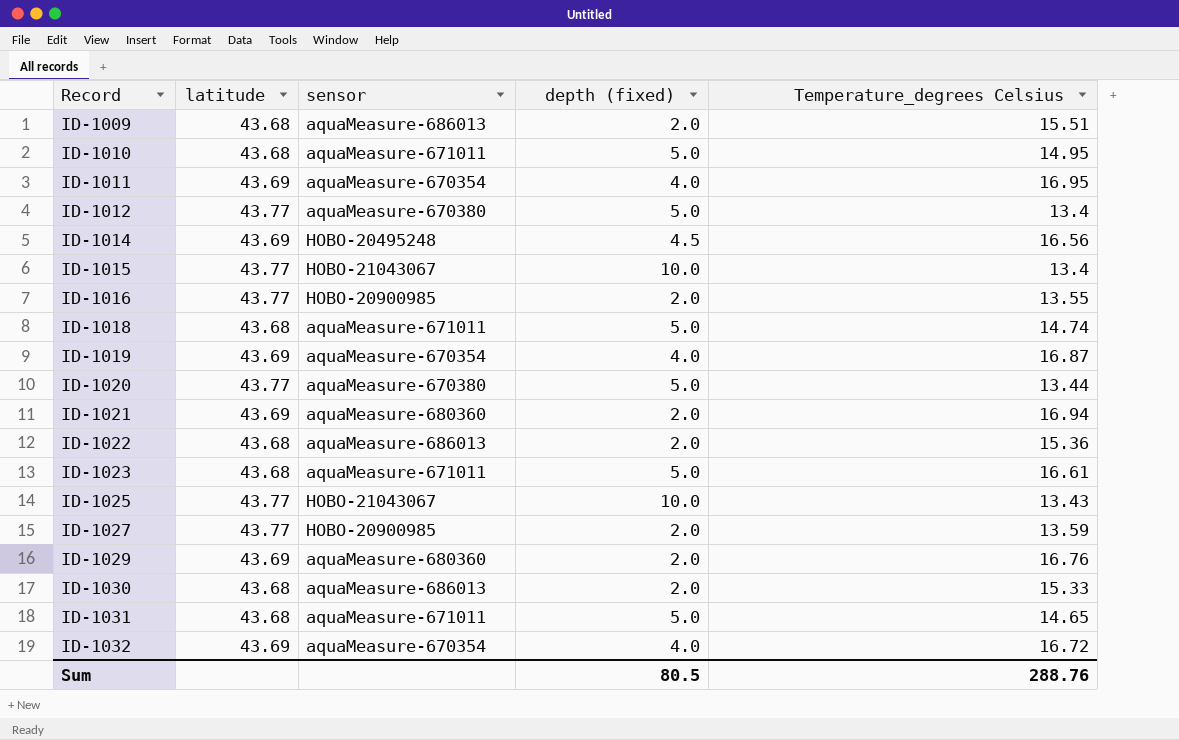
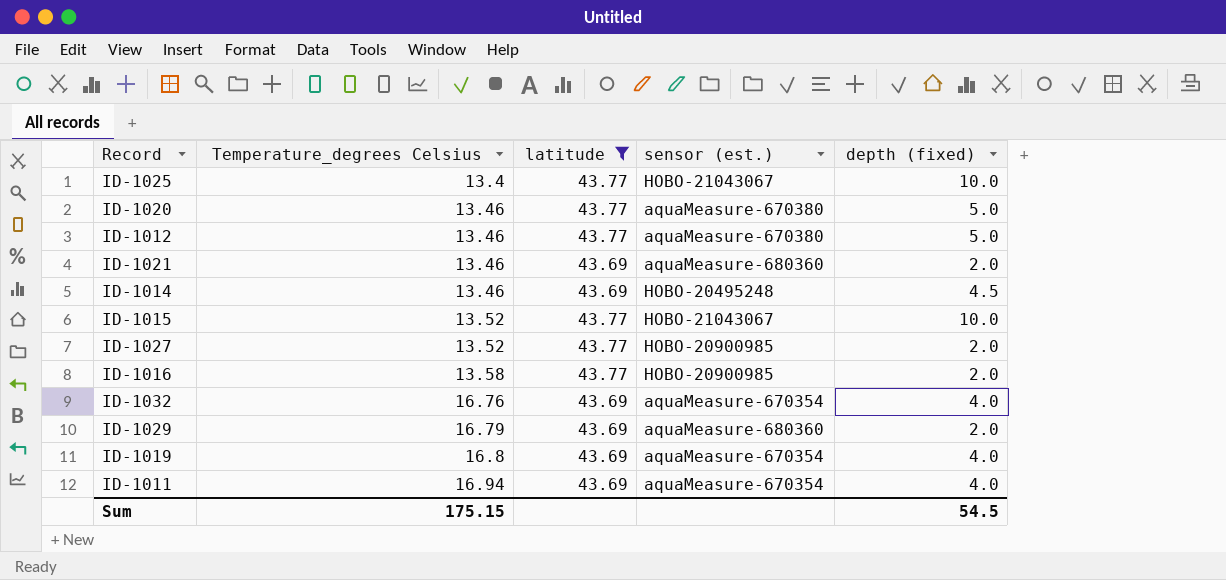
filter: none -> latitude != 43.68
row order: Record ascending -> Temperature_degrees Celsius ascending
column Temperature_degrees Celsius | position: 5 -> 2
column name: sensor -> sensor (est.)
ID-1025 | Temperature_degrees Celsius: 13.43 -> 13.4
ID-1020 | Temperature_degrees Celsius: 13.44 -> 13.46
ID-1012 | Temperature_degrees Celsius: 13.4 -> 13.46
ID-1021 | Temperature_degrees Celsius: 16.94 -> 13.46
ID-1014 | Temperature_degrees Celsius: 16.56 -> 13.46
ID-1015 | Temperature_degrees Celsius: 13.4 -> 13.52
ID-1027 | Temperature_degrees Celsius: 13.59 -> 13.52
ID-1016 | Temperature_degrees Celsius: 13.55 -> 13.58
ID-1032 | Temperature_degrees Celsius: 16.72 -> 16.76
ID-1029 | Temperature_degrees Celsius: 16.76 -> 16.79
ID-1019 | Temperature_degrees Celsius: 16.87 -> 16.8
ID-1011 | Temperature_degrees Celsius: 16.95 -> 16.94
Sum | Temperature_degrees Celsius: 288.76 -> 175.15
Sum | depth (fixed): 80.5 -> 54.5

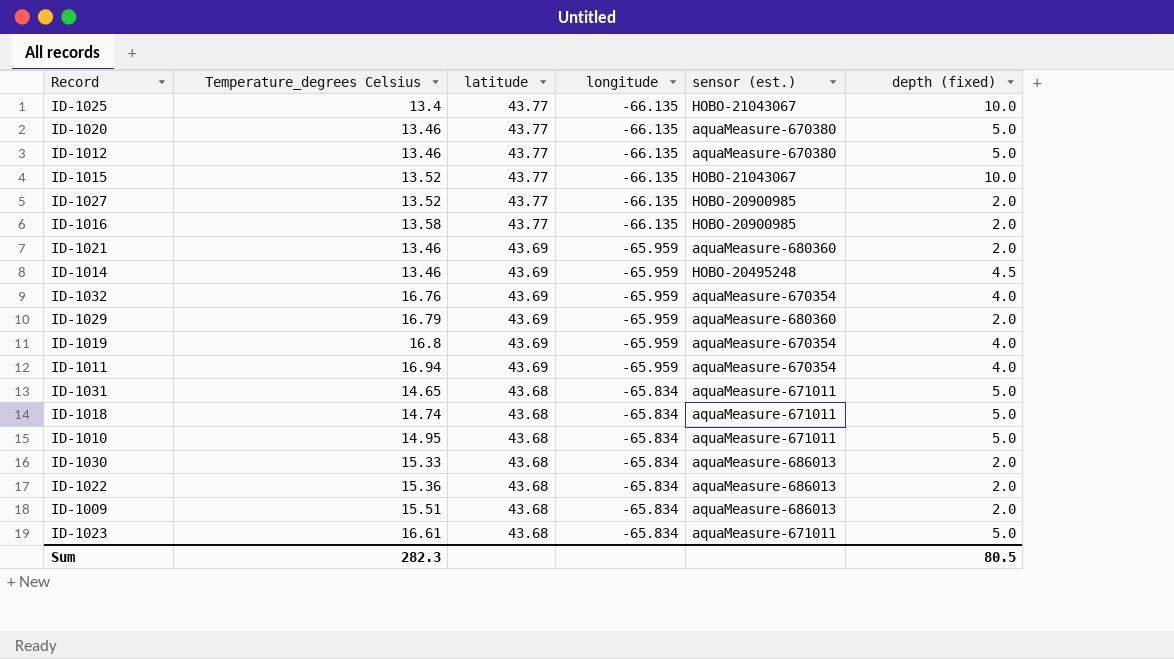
filter: latitude != 43.68 -> none
row order: Temperature_degrees Celsius ascending -> latitude descending
column longitude | position: none -> 4
Sum | Temperature_degrees Celsius: 175.15 -> 282.3
Sum | depth (fixed): 54.5 -> 80.5

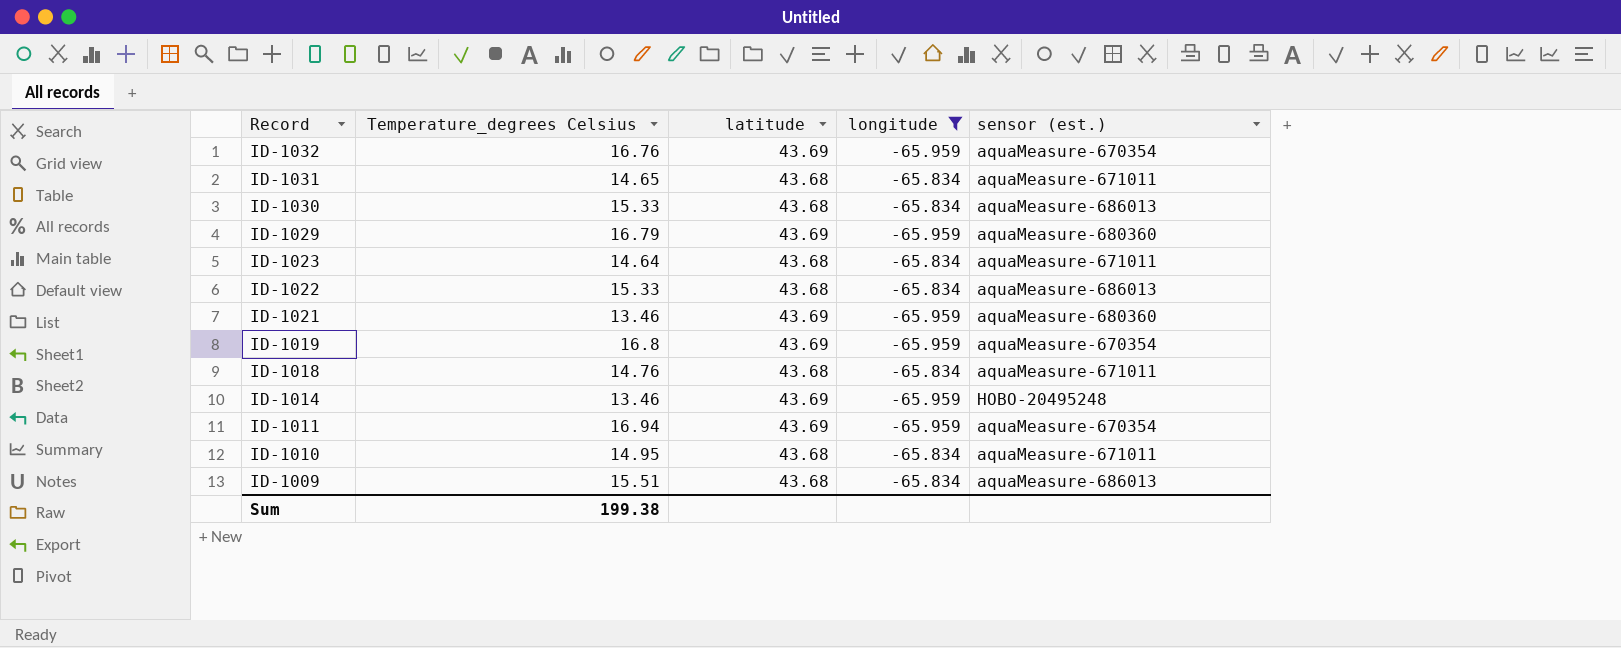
filter: none -> longitude != -66.135
row order: latitude descending -> Record descending
column depth (fixed) | position: 6 -> none
ID-1023 | Temperature_degrees Celsius: 16.61 -> 14.64
ID-1022 | Temperature_degrees Celsius: 15.36 -> 15.33
ID-1018 | Temperature_degrees Celsius: 14.74 -> 14.76
Sum | Temperature_degrees Celsius: 282.3 -> 199.38

